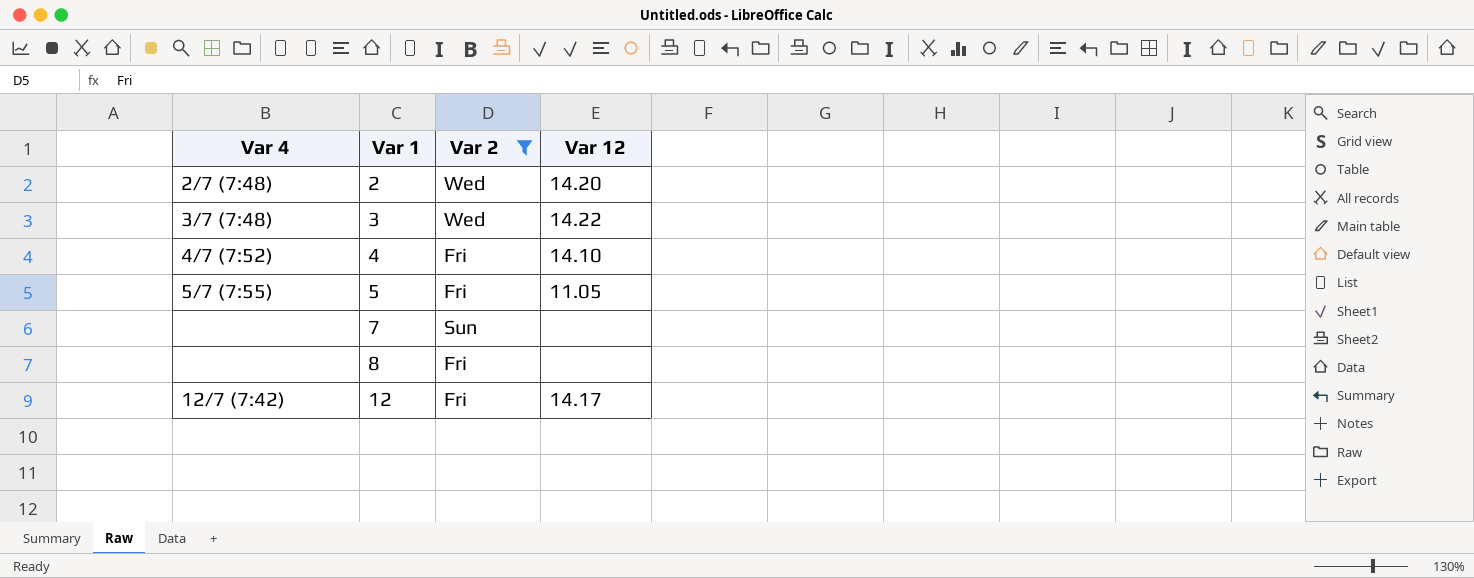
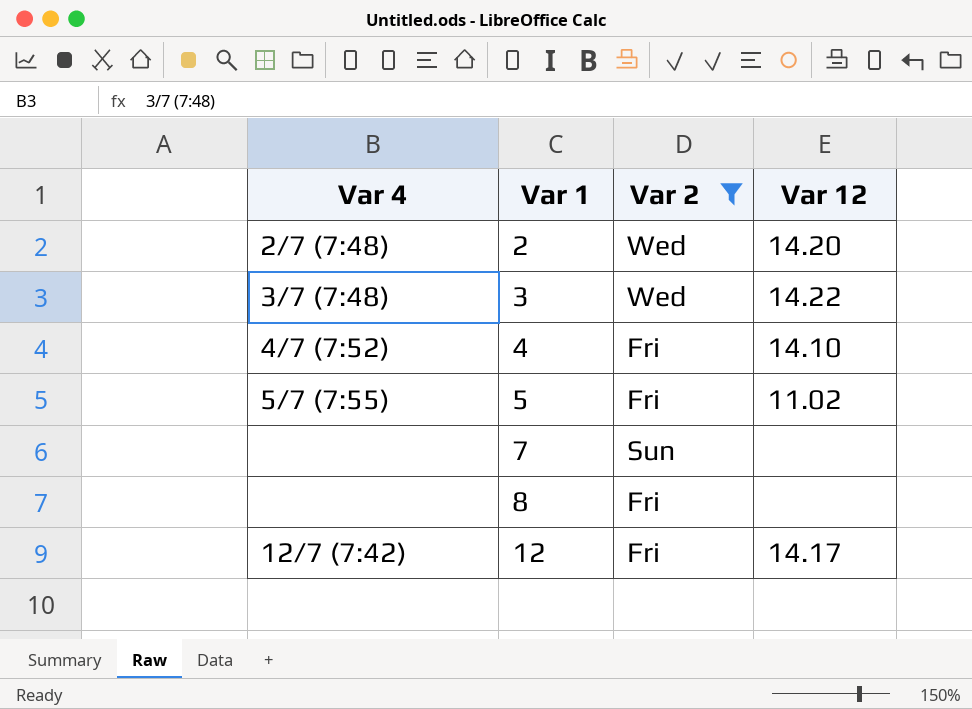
5 | Var 12: 11.05 -> 11.02

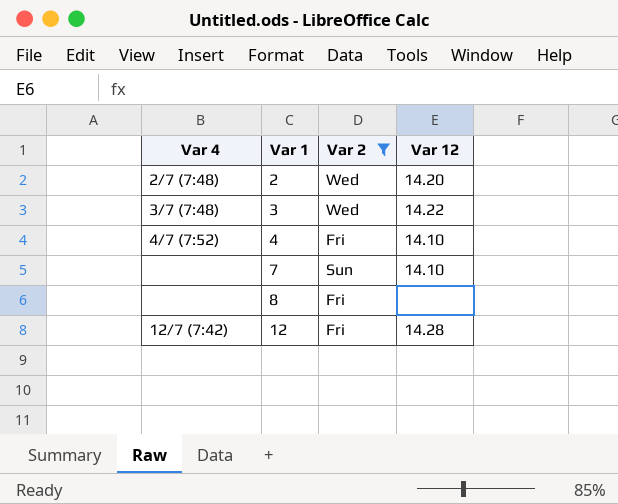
row 5: 5/7 (7:55) | Fri | 11.02 -> none
7 | Var 12: none -> 14.10
12 | Var 12: 14.17 -> 14.28

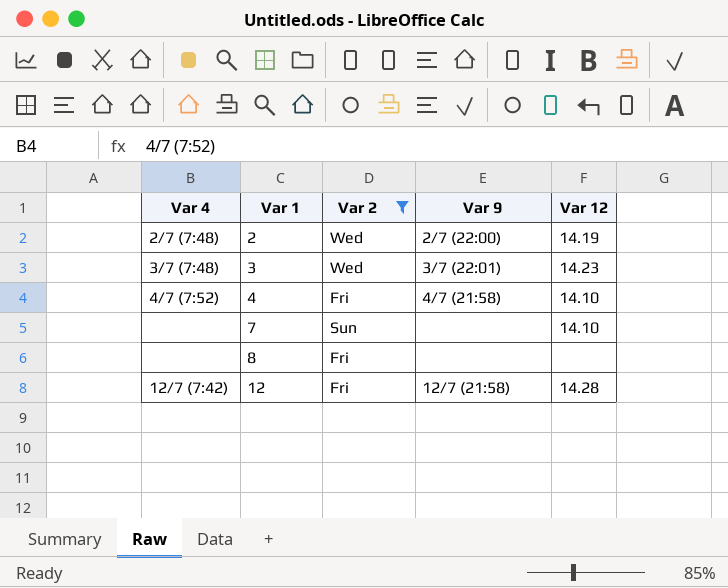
column Var 9 | position: none -> 4
2 | Var 12: 14.20 -> 14.19
3 | Var 12: 14.22 -> 14.23

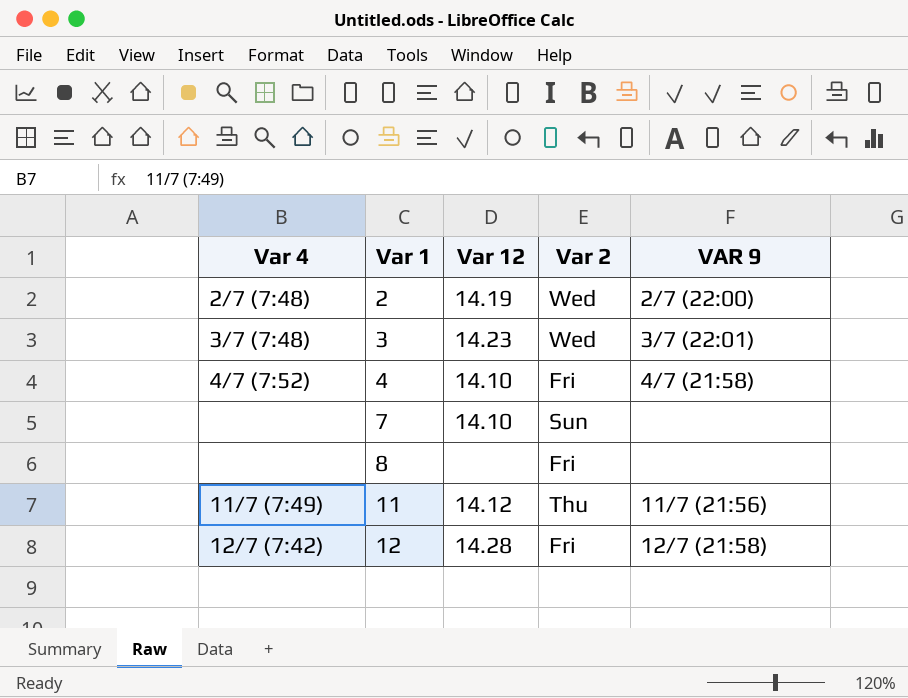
filter: Var 2 != Thu -> none
column Var 12 | position: 5 -> 3
column name: Var 9 -> VAR 9

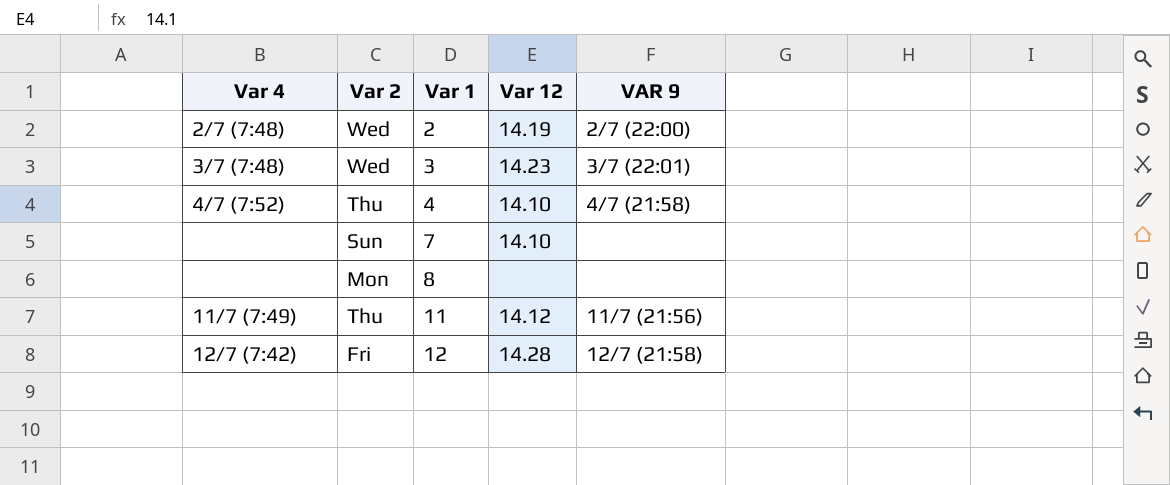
column Var 2 | position: 4 -> 2
4 | Var 2: Fri -> Thu
8 | Var 2: Fri -> Mon

